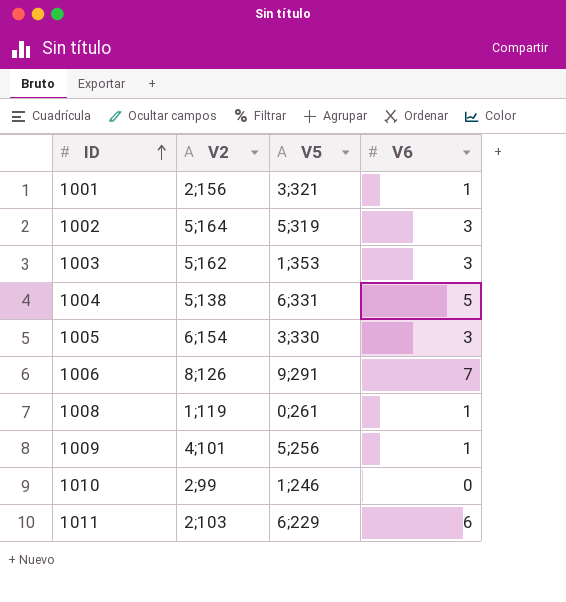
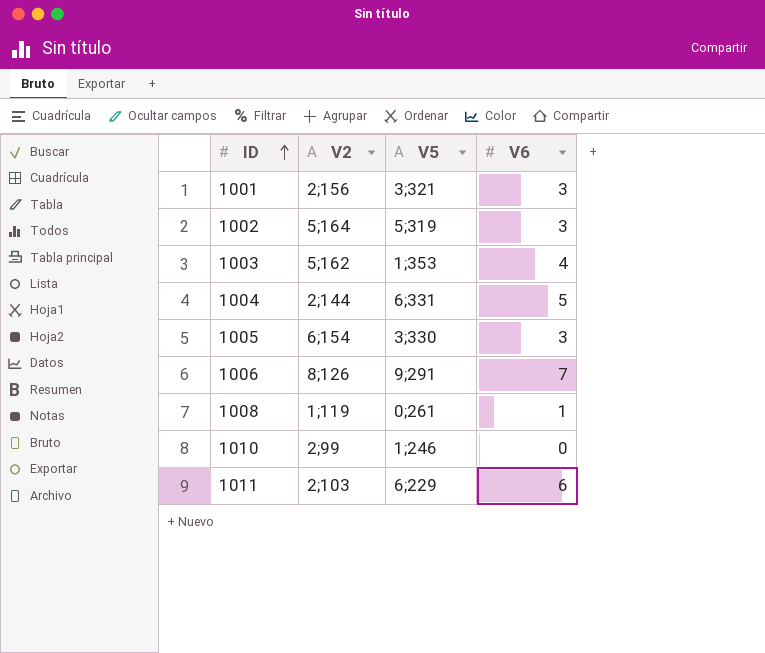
row 1009: 4;101 | 5;256 | 1 -> none
1001 | V6: 1 -> 3
1003 | V6: 3 -> 4
1004 | V2: 5;138 -> 2;144

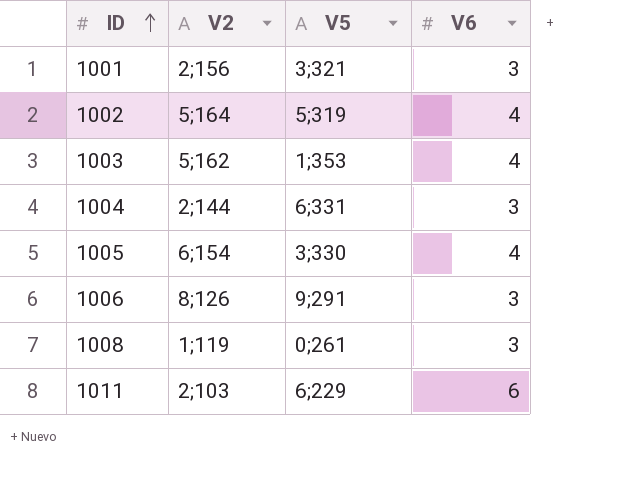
row 1010: 2;99 | 1;246 | 0 -> none
1002 | V6: 3 -> 4
1004 | V6: 5 -> 3
1005 | V6: 3 -> 4
1006 | V6: 7 -> 3
1008 | V6: 1 -> 3

